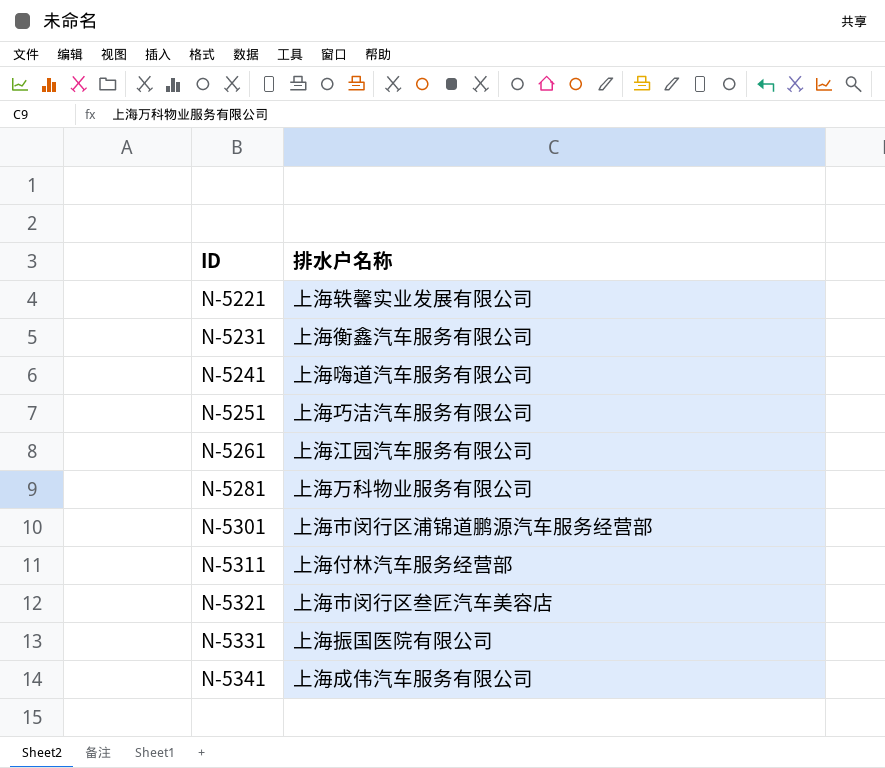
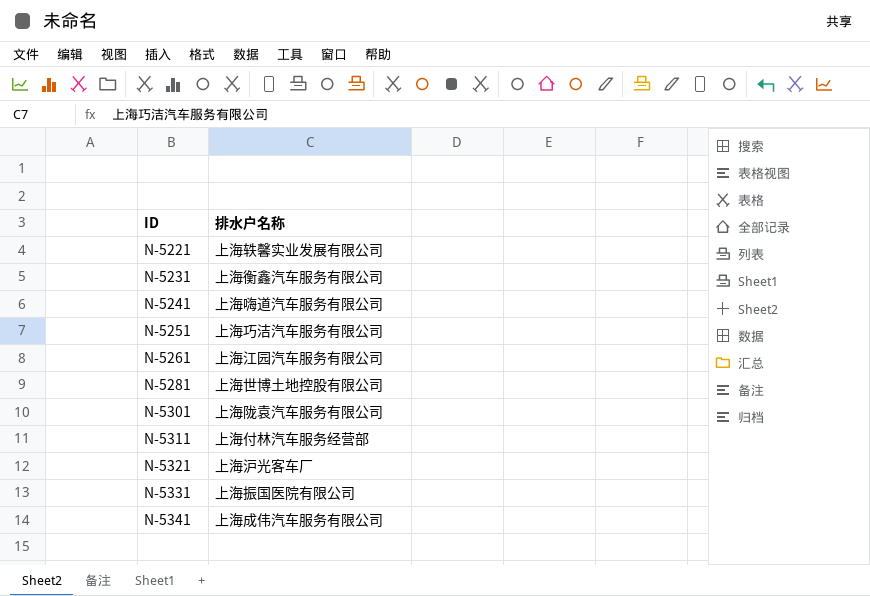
N-5281 | 排水户名称: 上海万科物业服务有限公司 -> 上海世博土地控股有限公司
N-5301 | 排水户名称: 上海市闵行区浦锦道鹏源汽车服务经营部 -> 上海陇袁汽车服务有限公司
N-5321 | 排水户名称: 上海市闵行区叁匠汽车美容店 -> 上海沪光客车厂

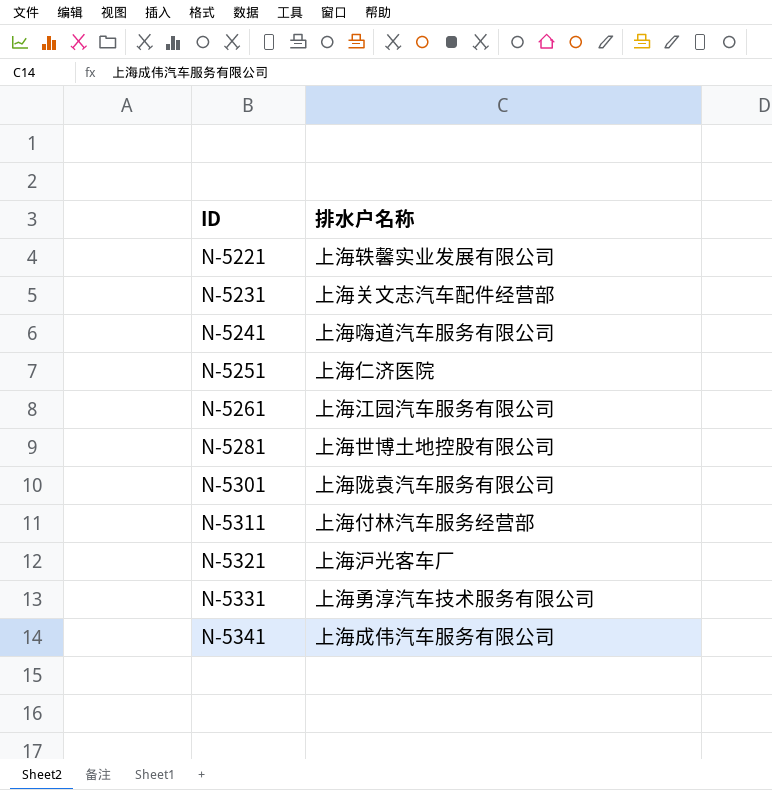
N-5231 | 排水户名称: 上海衡鑫汽车服务有限公司 -> 上海关文志汽车配件经营部
N-5251 | 排水户名称: 上海巧洁汽车服务有限公司 -> 上海仁济医院
N-5331 | 排水户名称: 上海振国医院有限公司 -> 上海勇淳汽车技术服务有限公司

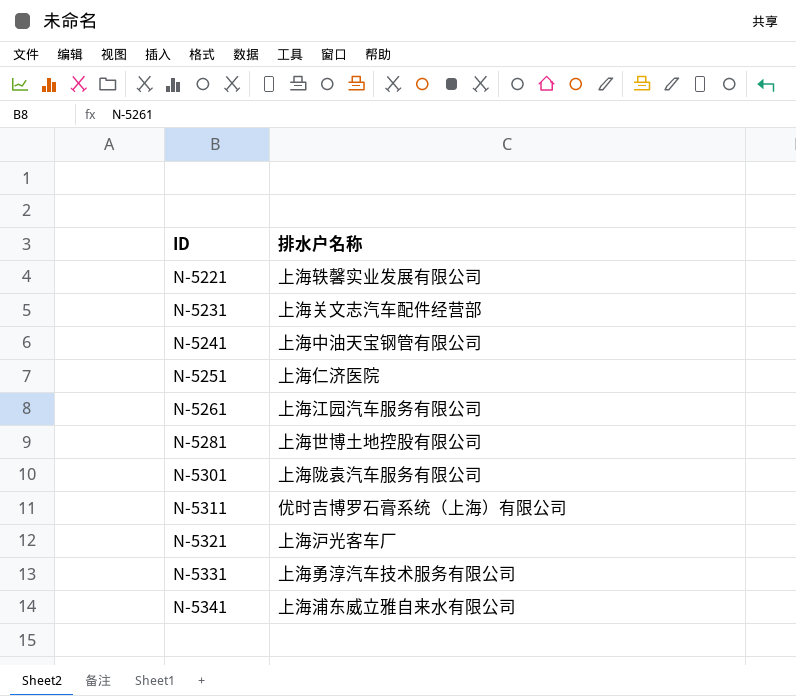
N-5241 | 排水户名称: 上海嗨道汽车服务有限公司 -> 上海中油天宝钢管有限公司
N-5311 | 排水户名称: 上海付林汽车服务经营部 -> 优时吉博罗石膏系统（上海）有限公司
N-5341 | 排水户名称: 上海成伟汽车服务有限公司 -> 上海浦东威立雅自来水有限公司

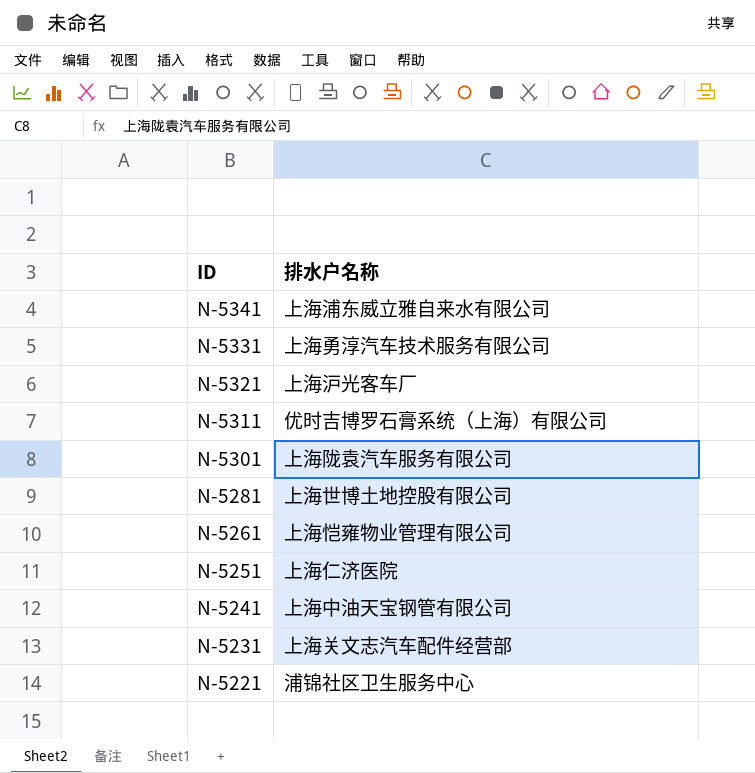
row order: ID ascending -> ID descending
N-5261 | 排水户名称: 上海江园汽车服务有限公司 -> 上海恺雍物业管理有限公司
N-5221 | 排水户名称: 上海轶馨实业发展有限公司 -> 浦锦社区卫生服务中心

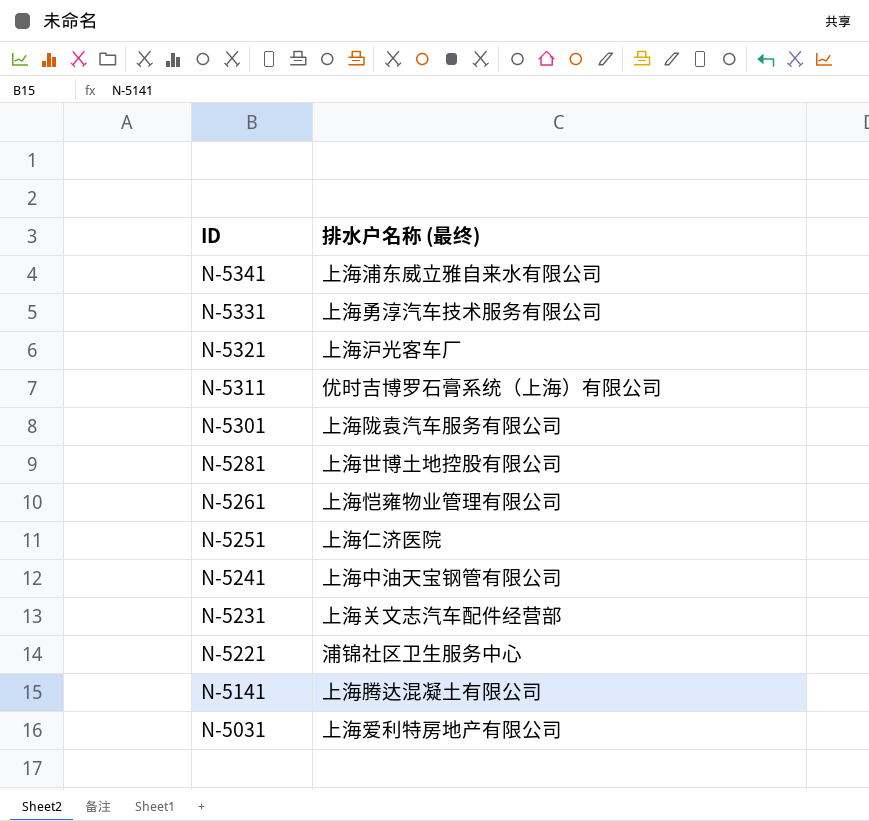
column name: 排水户名称 -> 排水户名称 (最终)
row N-5141: none -> 上海腾达混凝土有限公司
row N-5031: none -> 上海爱利特房地产有限公司

